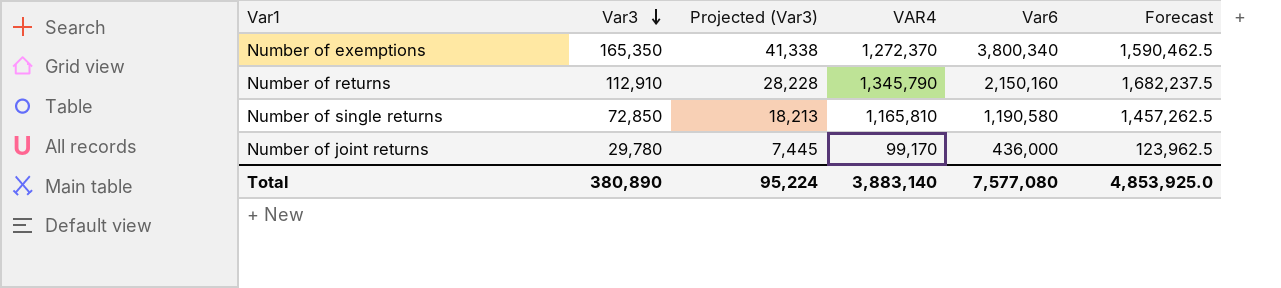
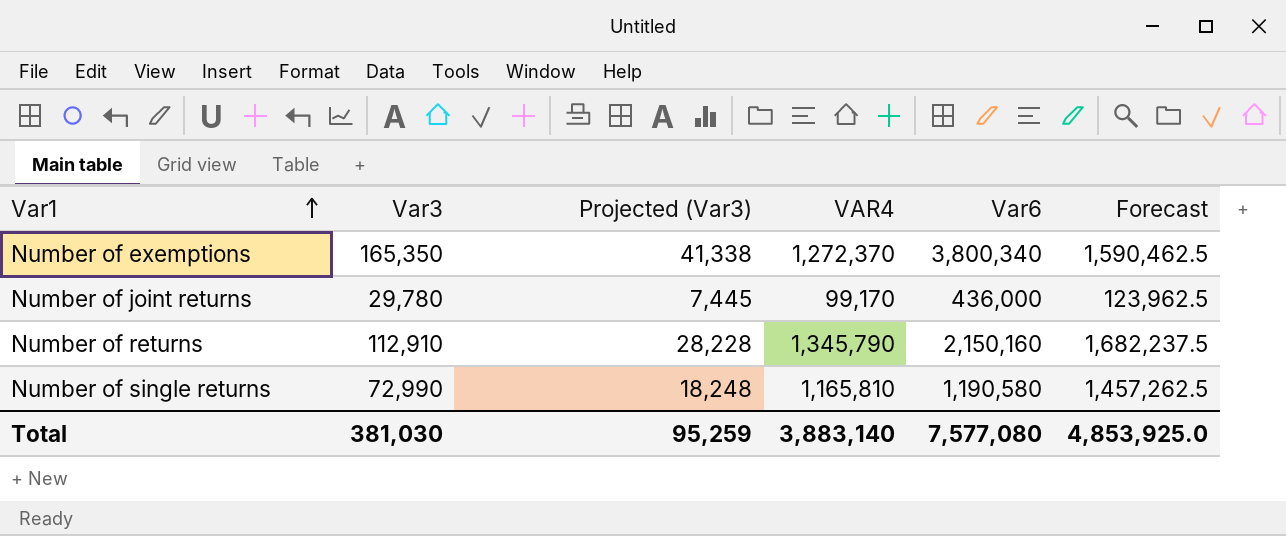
row order: Var3 descending -> Var1 ascending
Number of single returns | Var3: 72,850 -> 72,990
Number of single returns | Projected (Var3): 18,213 -> 18,248
Total | Var3: 380,890 -> 381,030
Total | Projected (Var3): 95,224 -> 95,259

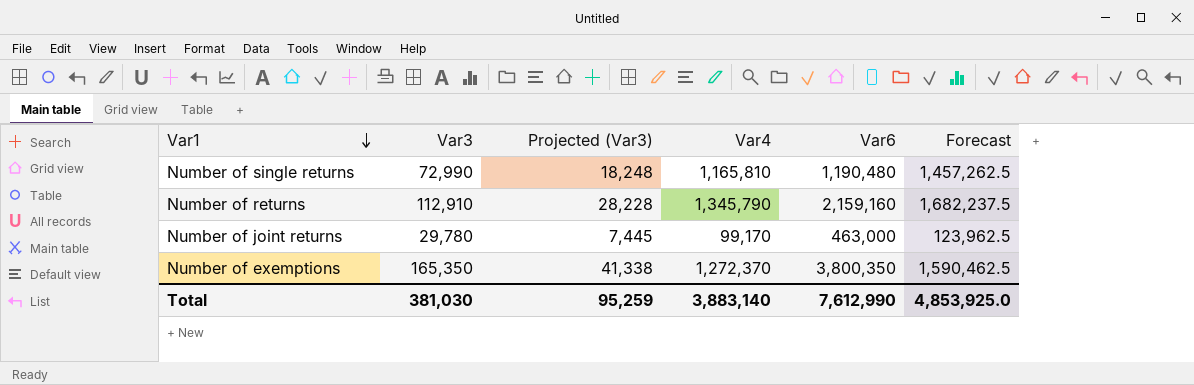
row order: Var1 ascending -> Var1 descending
column name: VAR4 -> Var4
Number of single returns | Var6: 1,190,580 -> 1,190,480
Number of returns | Var6: 2,150,160 -> 2,159,160
Number of joint returns | Var6: 436,000 -> 463,000
Number of exemptions | Var6: 3,800,340 -> 3,800,350
Total | Var6: 7,577,080 -> 7,612,990

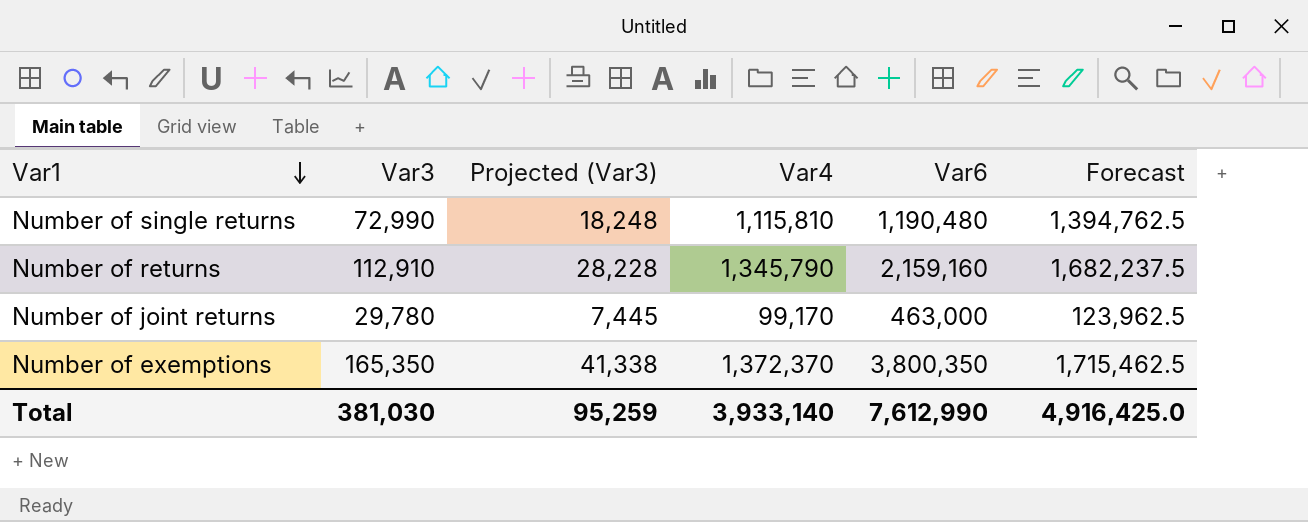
Number of single returns | Var4: 1,165,810 -> 1,115,810
Number of single returns | Forecast: 1,457,262.5 -> 1,394,762.5
Number of exemptions | Var4: 1,272,370 -> 1,372,370
Number of exemptions | Forecast: 1,590,462.5 -> 1,715,462.5
Total | Var4: 3,883,140 -> 3,933,140
Total | Forecast: 4,853,925.0 -> 4,916,425.0

